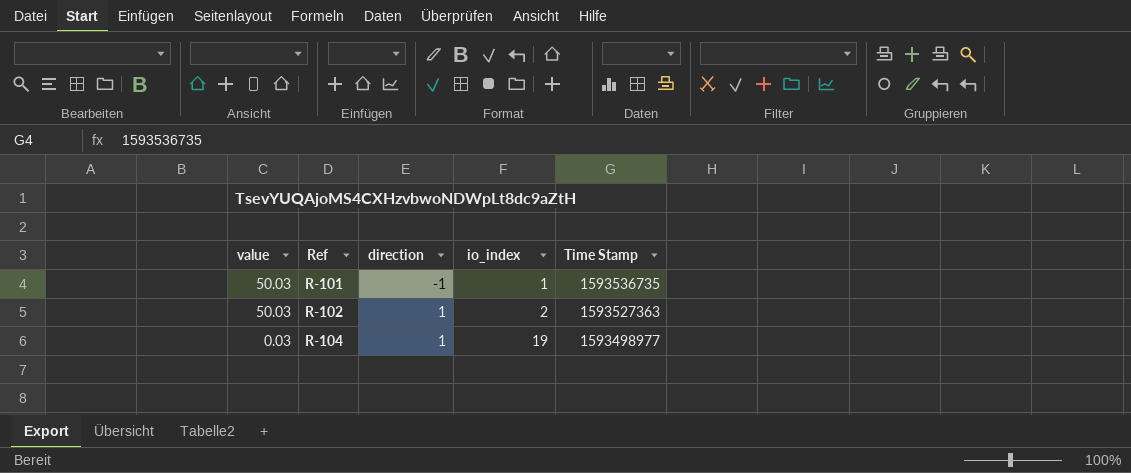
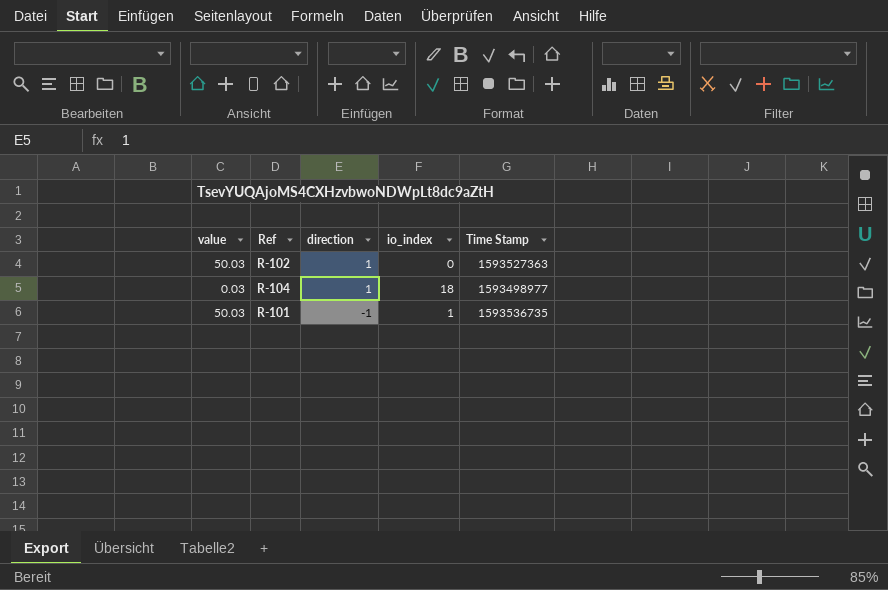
row order: value descending -> direction descending
R-102 | io_index: 2 -> 0
R-104 | io_index: 19 -> 18

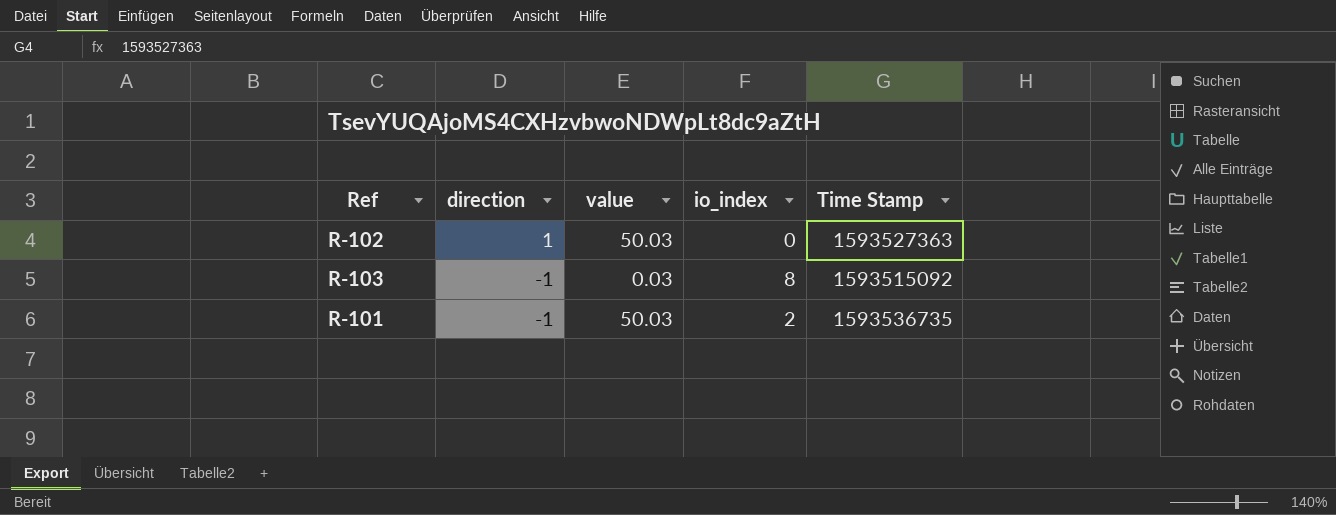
column value | position: 1 -> 3
row R-104: 0.03 | 1 | 18 | 1593498977 -> none
row R-103: none -> -1 | 0.03 | 8 | 1593515092
R-101 | io_index: 1 -> 2

